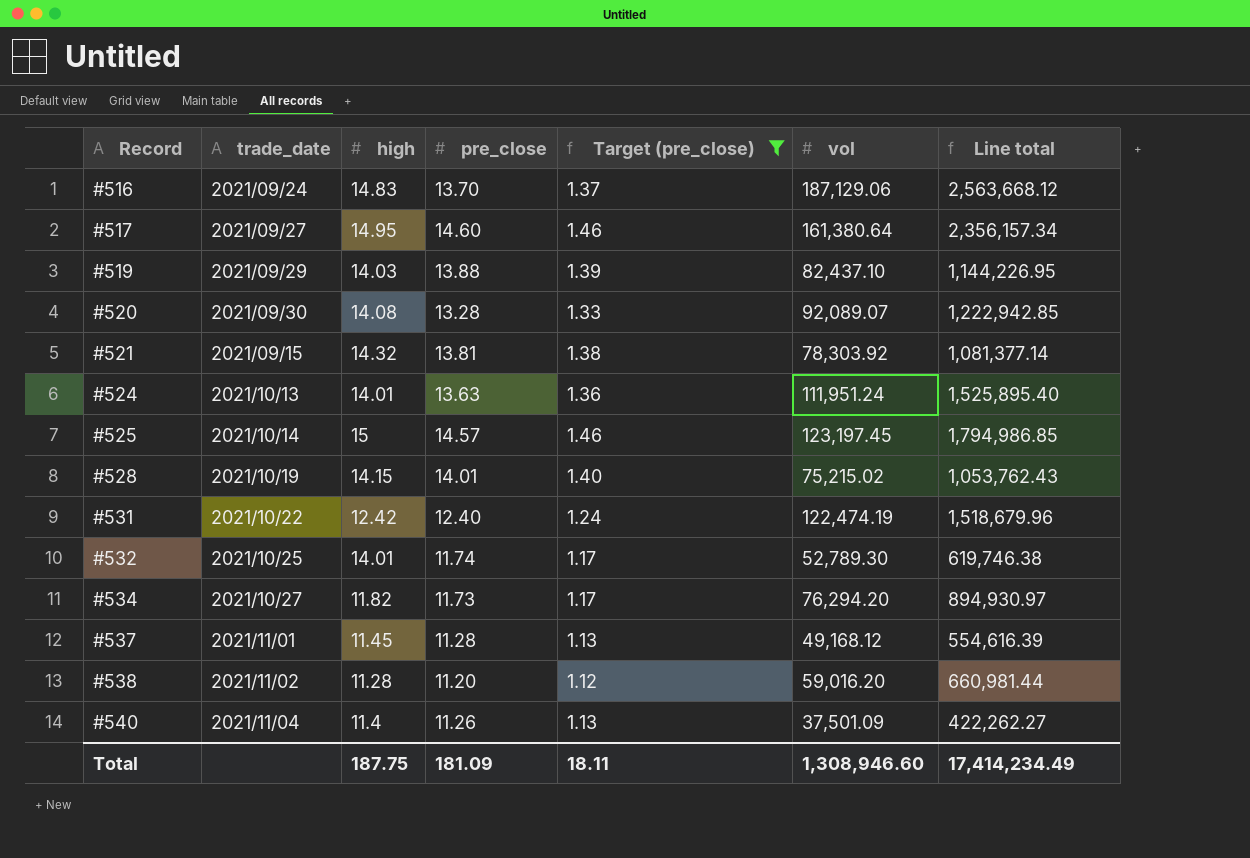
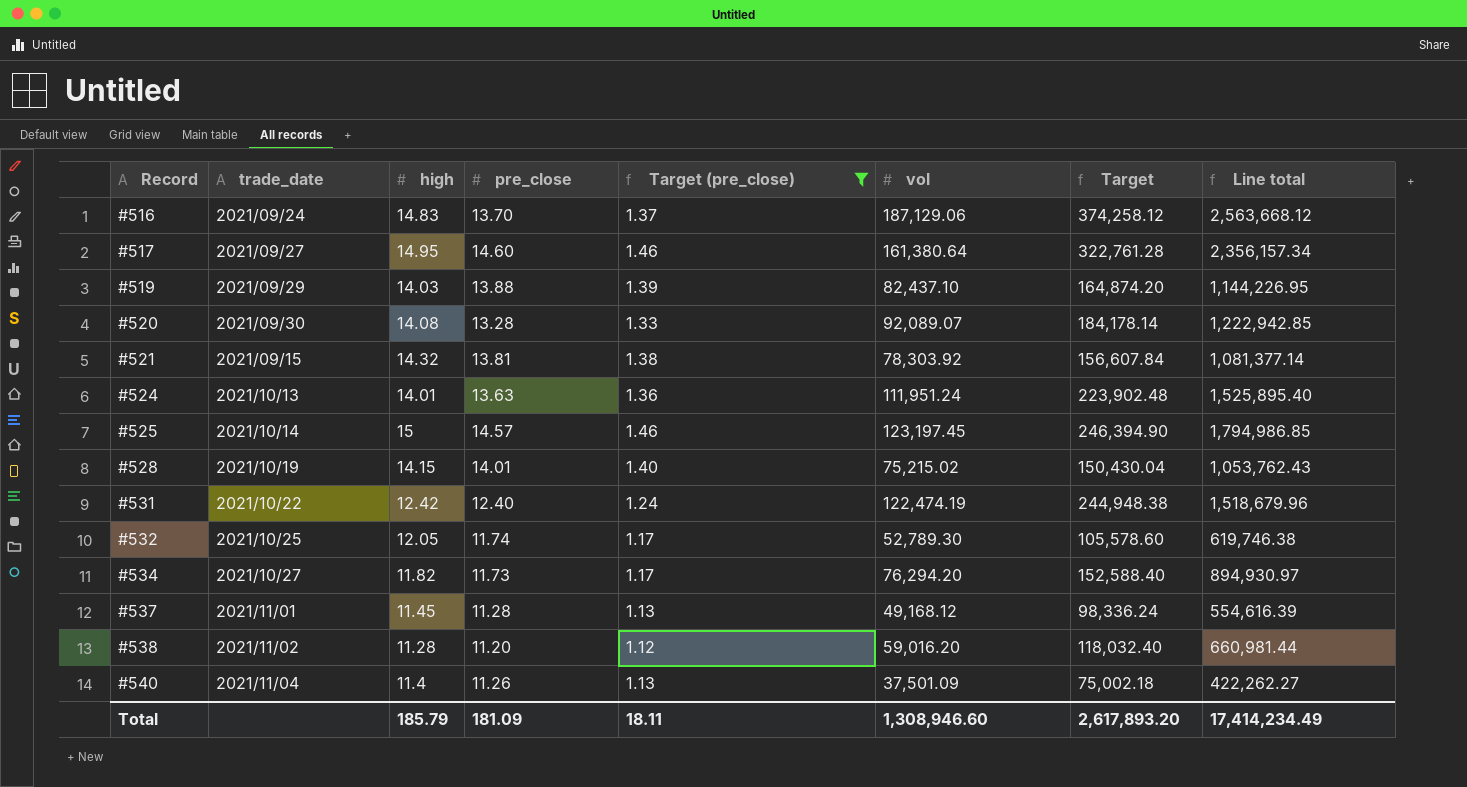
column Target | formula: none -> [vol] * 2
#532 | high: 14.01 -> 12.05
Total | high: 187.75 -> 185.79

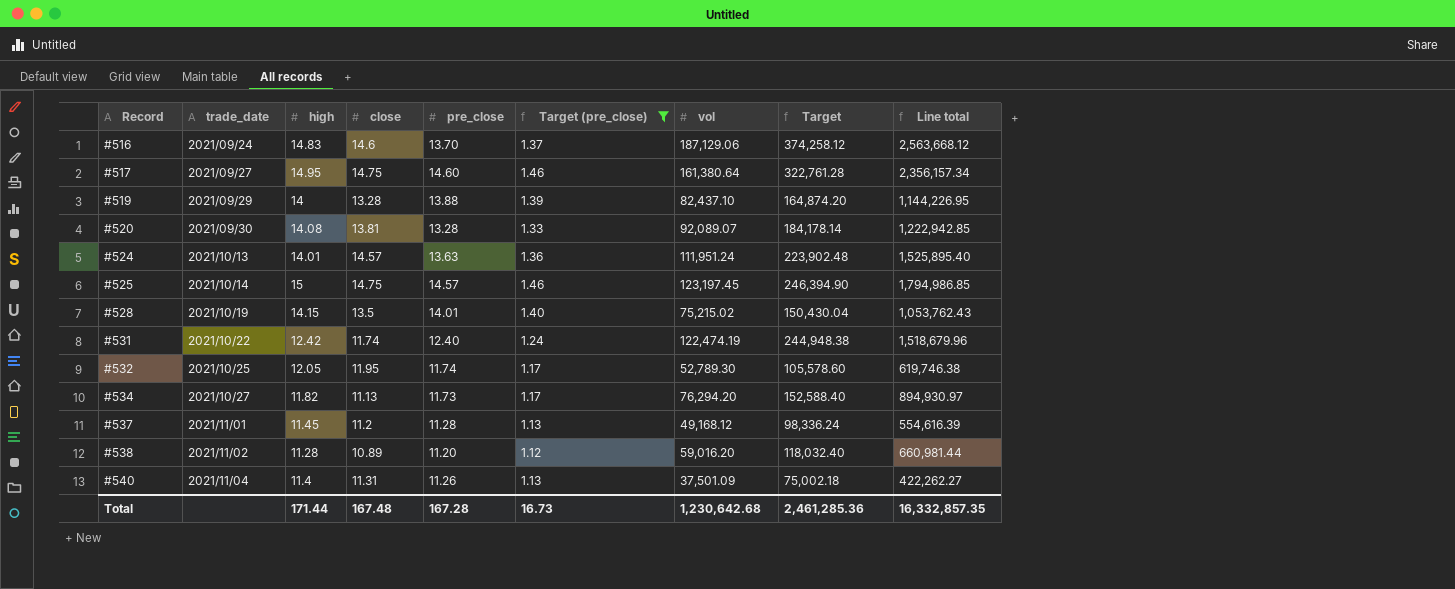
column close | position: none -> 4
row #521: 2021/09/15 | 14.32 | 13.81 | 1.38 | 78,303.92 | 156,607.84 | 1,081,377.14 -> none
#519 | high: 14.03 -> 14
Total | high: 185.79 -> 171.44
Total | pre_close: 181.09 -> 167.28
Total | Target (pre_close): 18.11 -> 16.73
Total | vol: 1,308,946.60 -> 1,230,642.68
Total | Target: 2,617,893.20 -> 2,461,285.36
Total | Line total: 17,414,234.49 -> 16,332,857.35

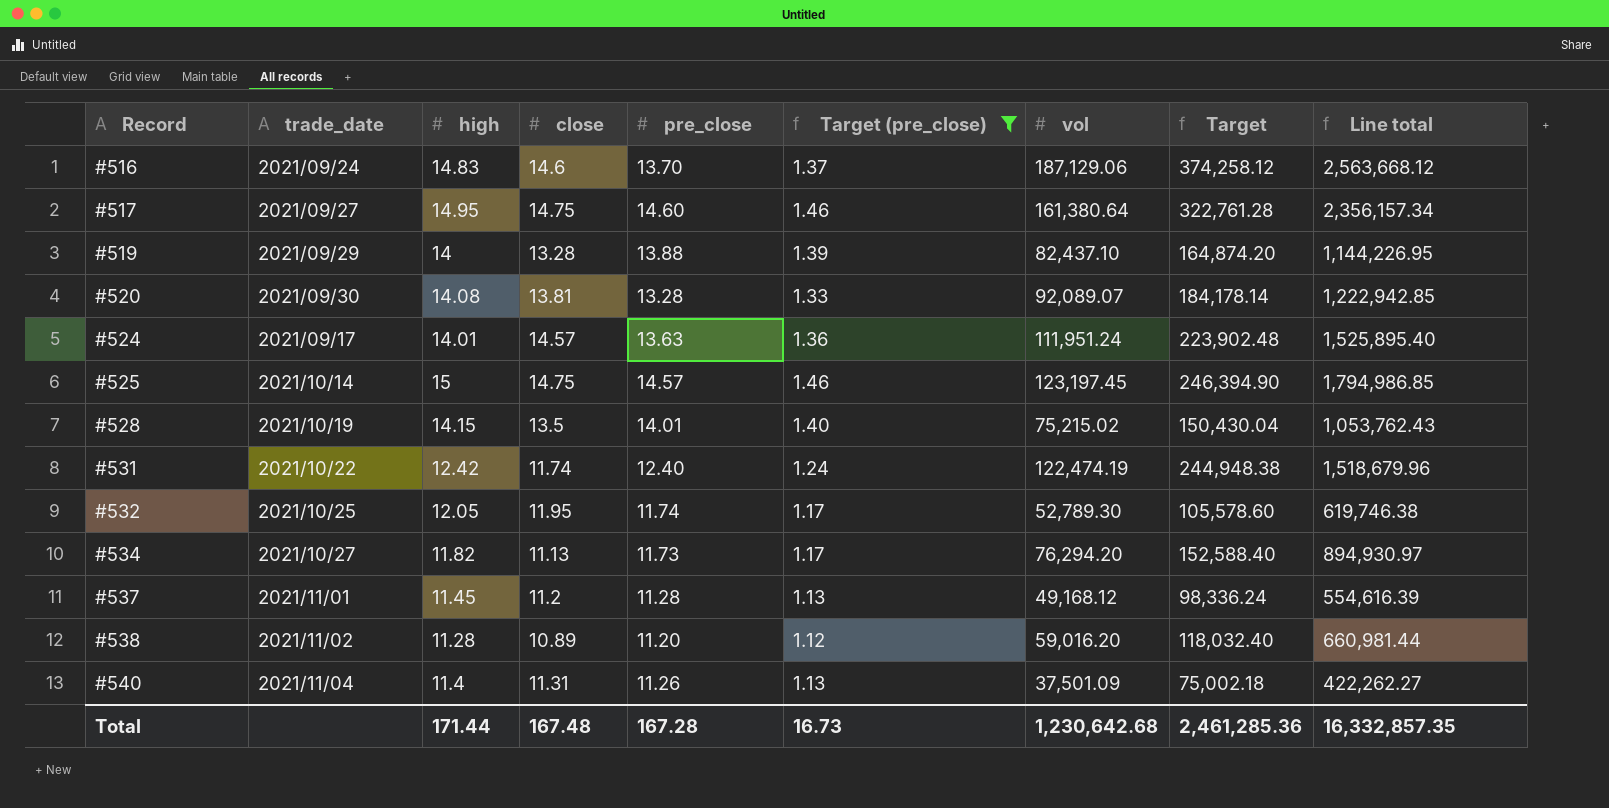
#524 | trade_date: 2021/10/13 -> 2021/09/17

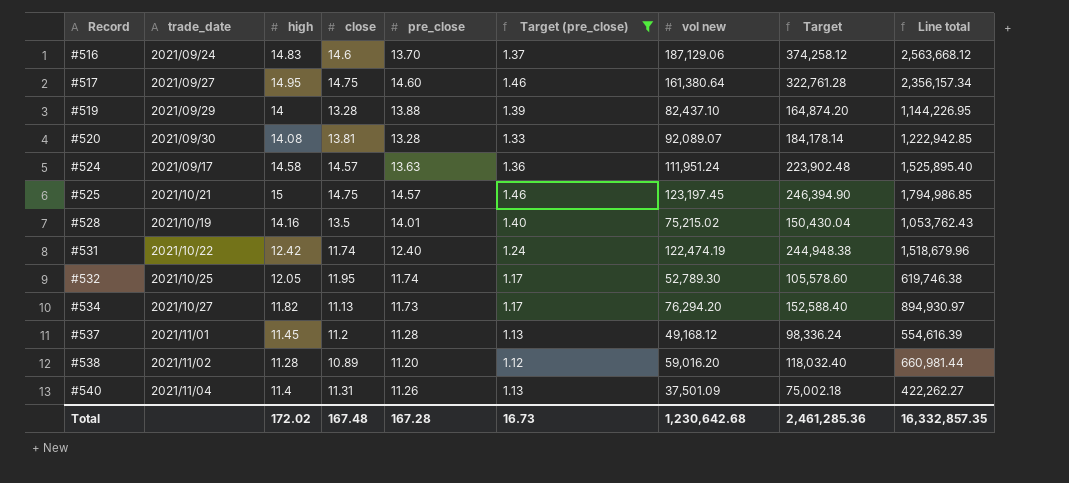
column name: vol -> vol new
#524 | high: 14.01 -> 14.58
#525 | trade_date: 2021/10/14 -> 2021/10/21
#528 | high: 14.15 -> 14.16
Total | high: 171.44 -> 172.02

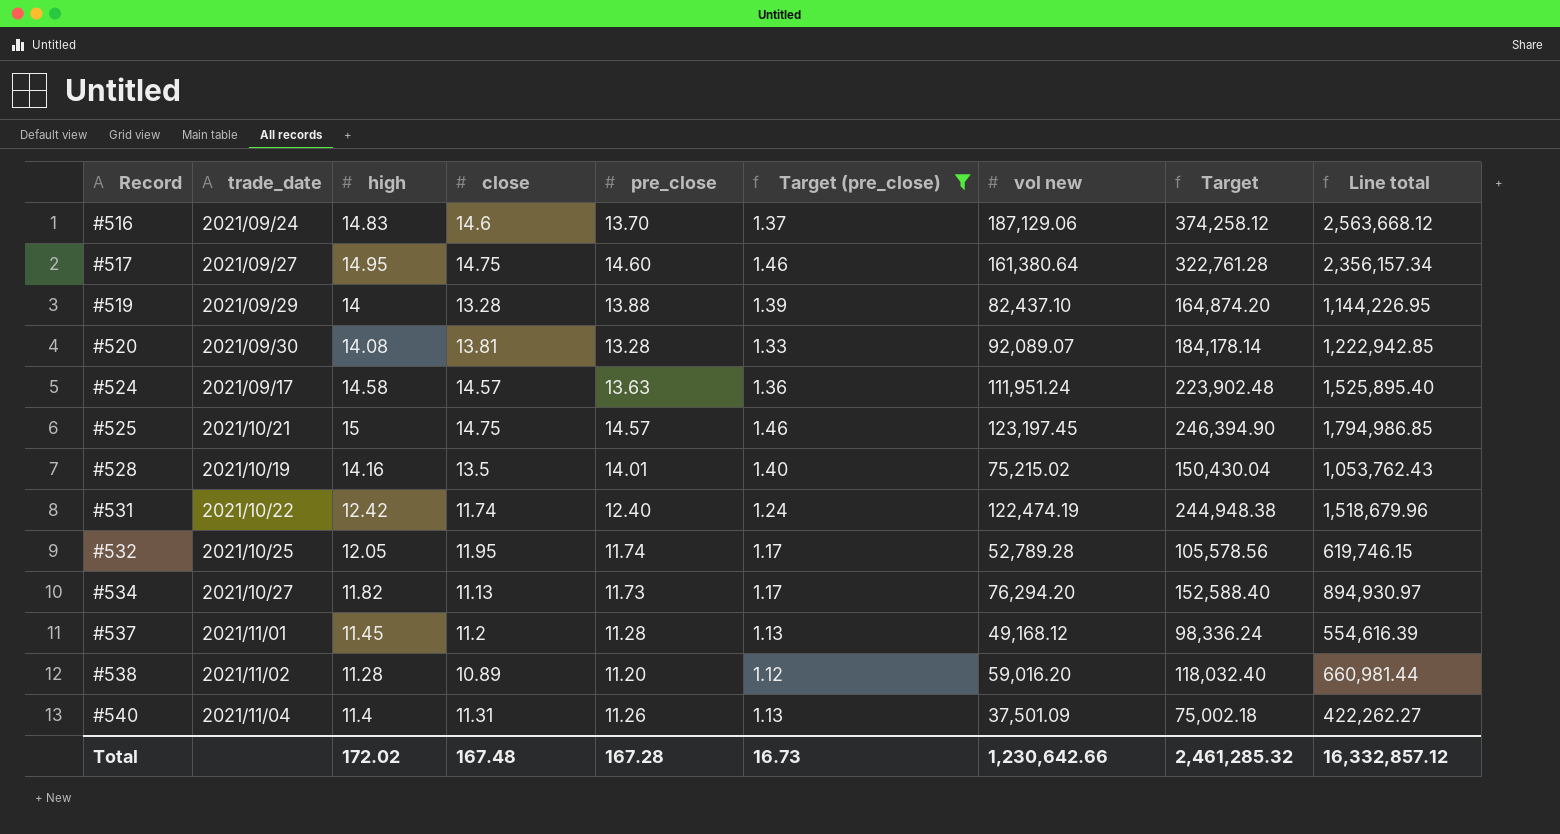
#532 | vol new: 52,789.30 -> 52,789.28
#532 | Target: 105,578.60 -> 105,578.56
#532 | Line total: 619,746.38 -> 619,746.15
Total | vol new: 1,230,642.68 -> 1,230,642.66
Total | Target: 2,461,285.36 -> 2,461,285.32
Total | Line total: 16,332,857.35 -> 16,332,857.12

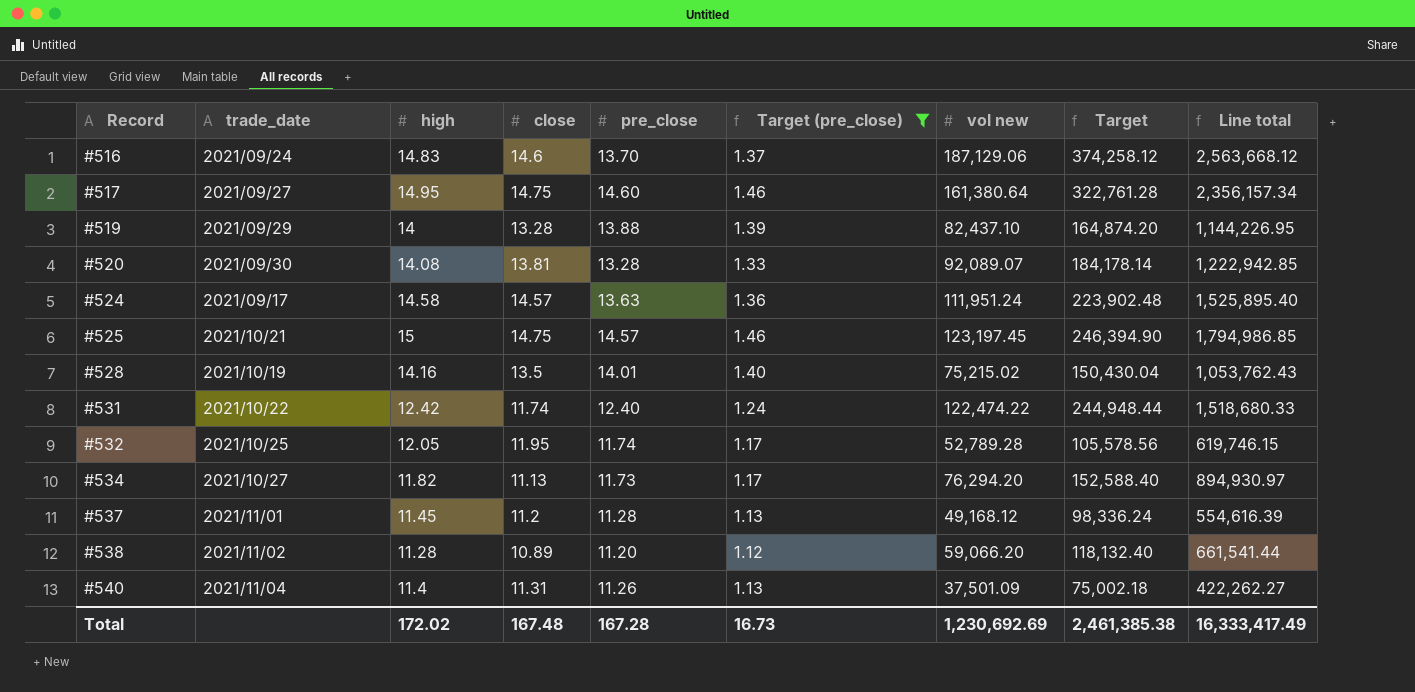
#531 | vol new: 122,474.19 -> 122,474.22
#531 | Target: 244,948.38 -> 244,948.44
#531 | Line total: 1,518,679.96 -> 1,518,680.33
#538 | vol new: 59,016.20 -> 59,066.20
#538 | Target: 118,032.40 -> 118,132.40
#538 | Line total: 660,981.44 -> 661,541.44
Total | vol new: 1,230,642.66 -> 1,230,692.69
Total | Target: 2,461,285.32 -> 2,461,385.38
Total | Line total: 16,332,857.12 -> 16,333,417.49

